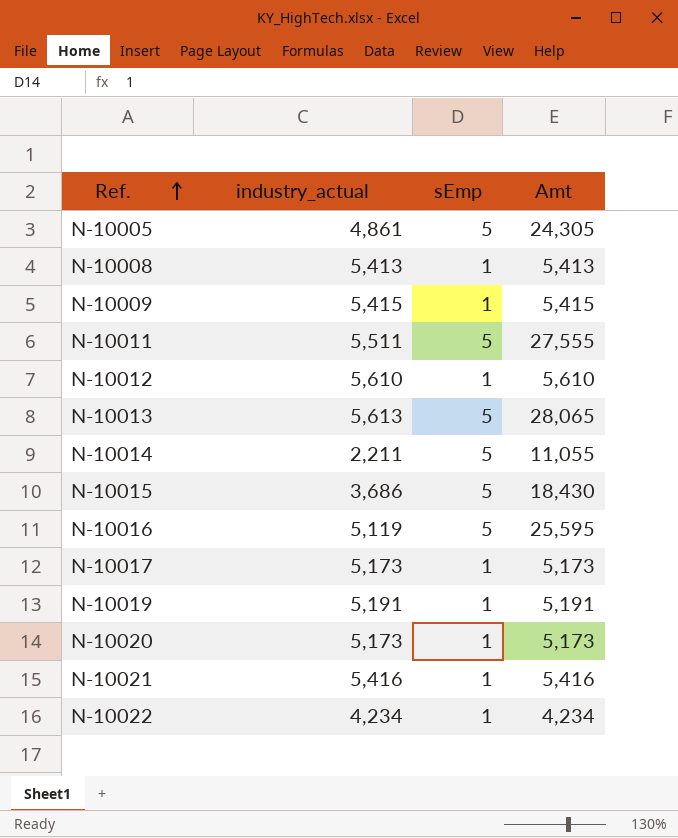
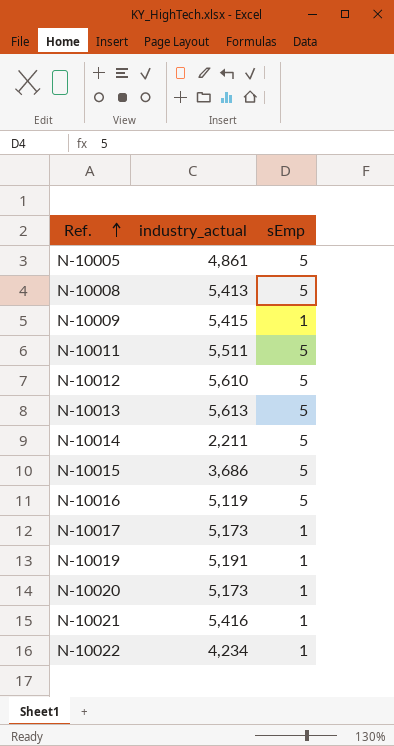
column Amt | formula: [industry_actual] * [sEmp] -> none
N-10008 | sEmp: 1 -> 5
N-10012 | sEmp: 1 -> 5

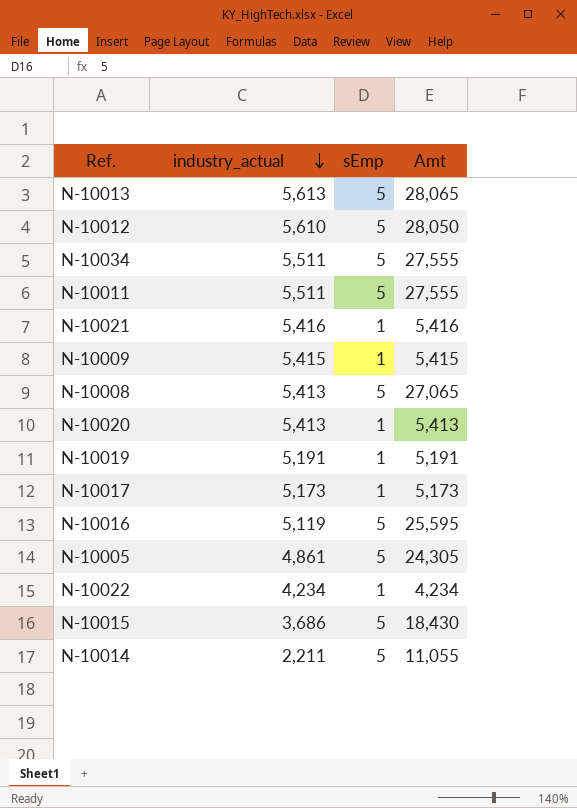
row order: Ref. ascending -> industry_actual descending
column Amt | formula: none -> [industry_actual] * [sEmp]
row N-10034: none -> 5,511 | 5 | 27,555
N-10020 | industry_actual: 5,173 -> 5,413

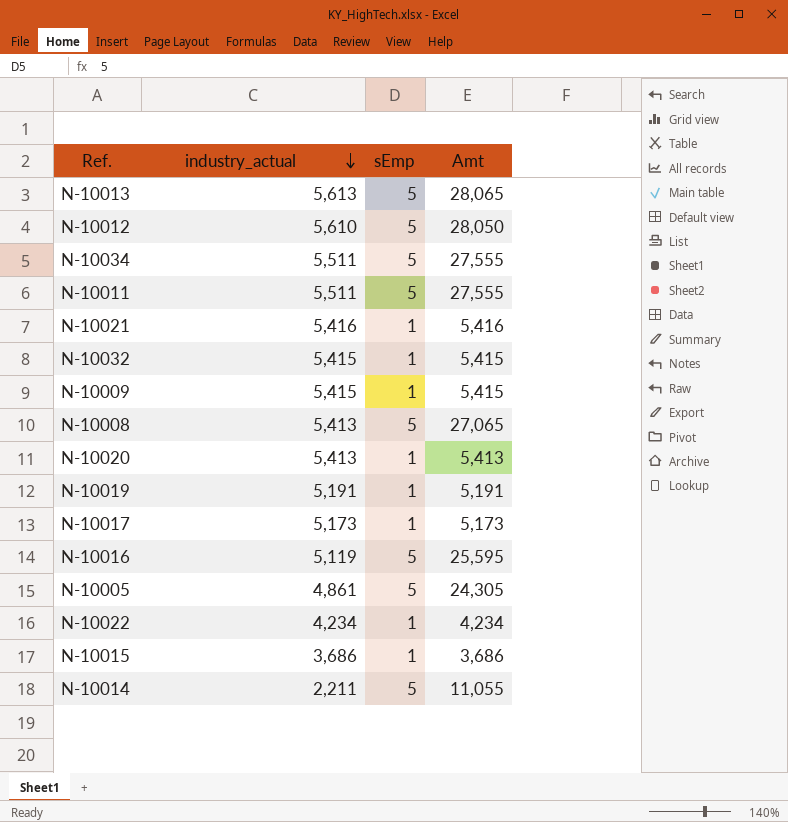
row N-10032: none -> 5,415 | 1 | 5,415
N-10015 | sEmp: 5 -> 1
N-10015 | Amt: 18,430 -> 3,686

